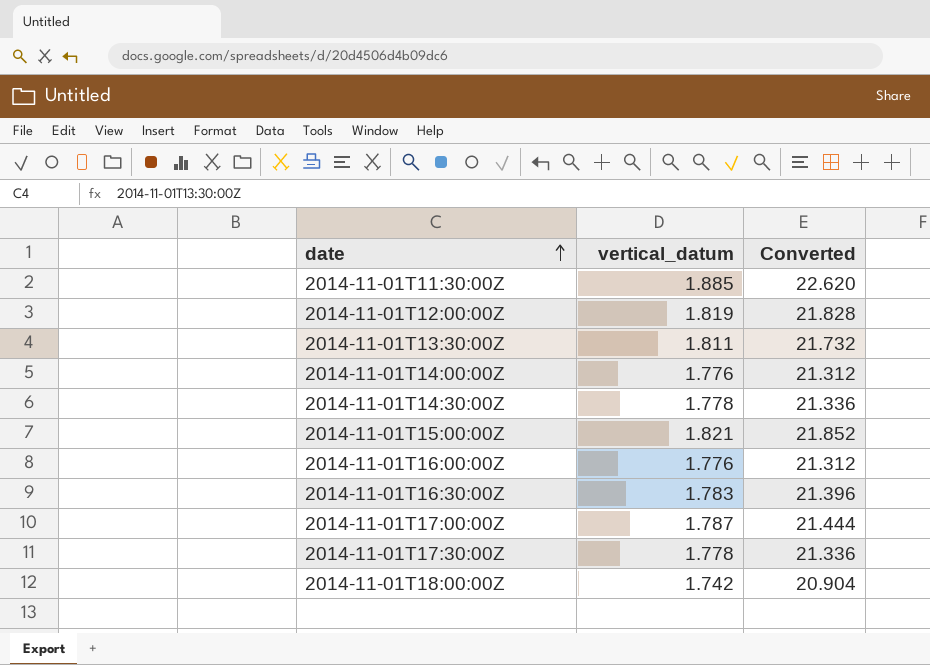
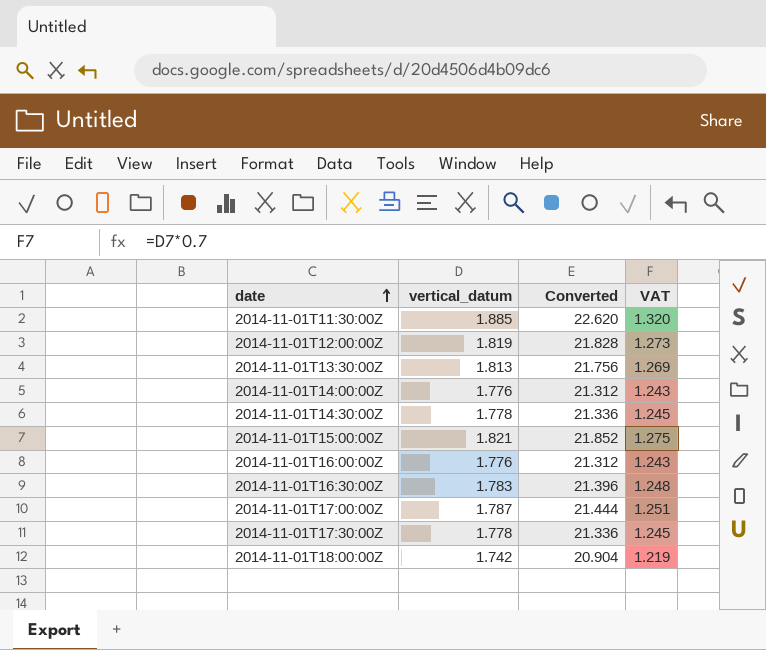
column VAT | formula: none -> [vertical_datum] * 0.7
2014-11-01T13:30:00Z | vertical_datum: 1.811 -> 1.813
2014-11-01T13:30:00Z | Converted: 21.732 -> 21.756

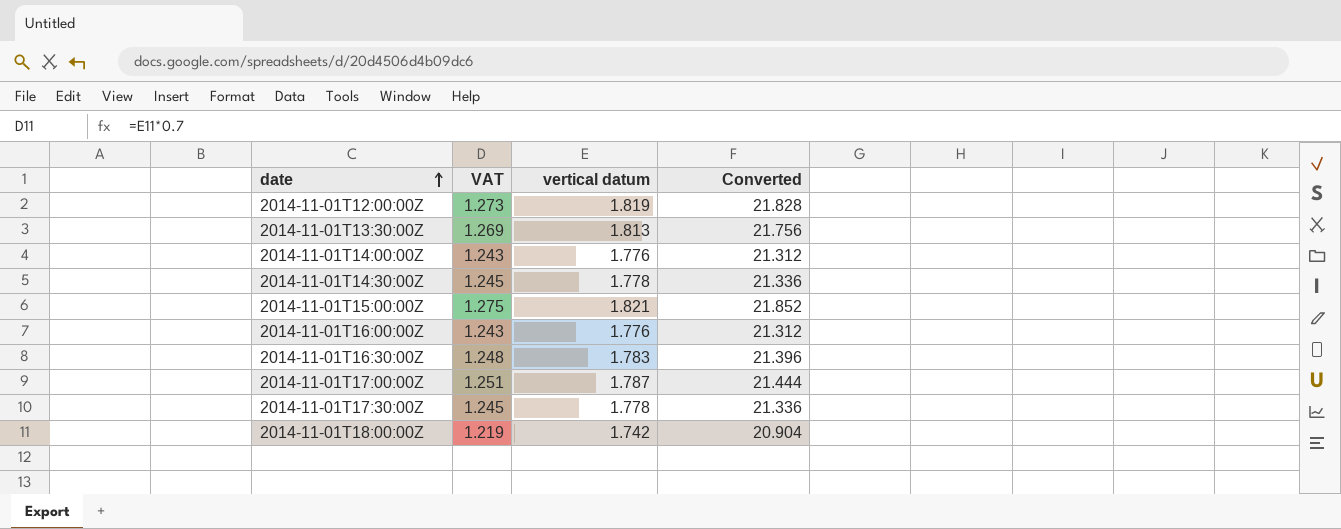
column VAT | position: 4 -> 2
column name: vertical_datum -> vertical datum
row 2014-11-01T11:30:00Z: 1.885 | 22.620 | 1.320 -> none

